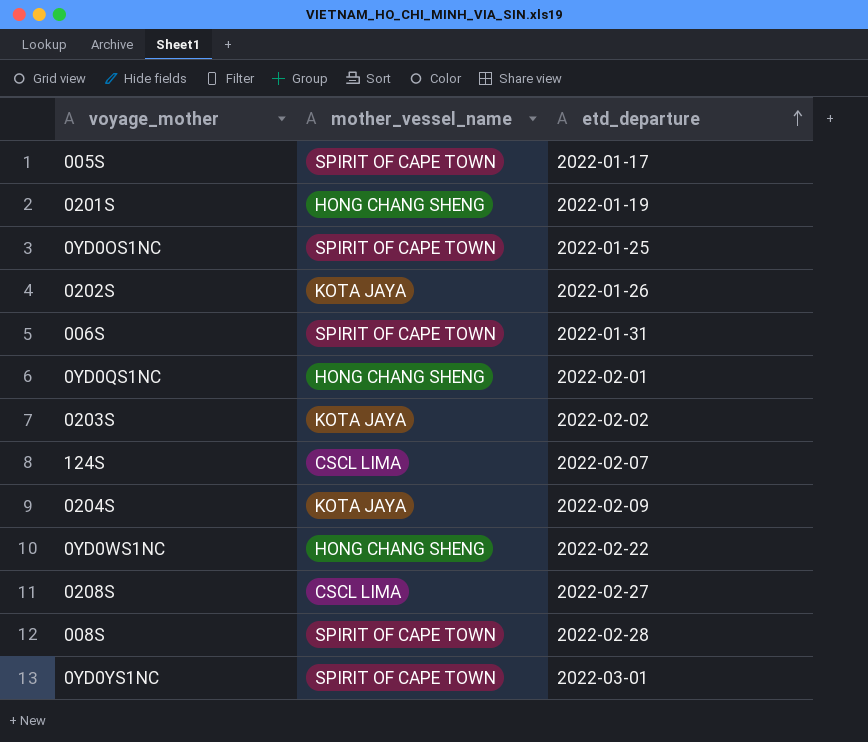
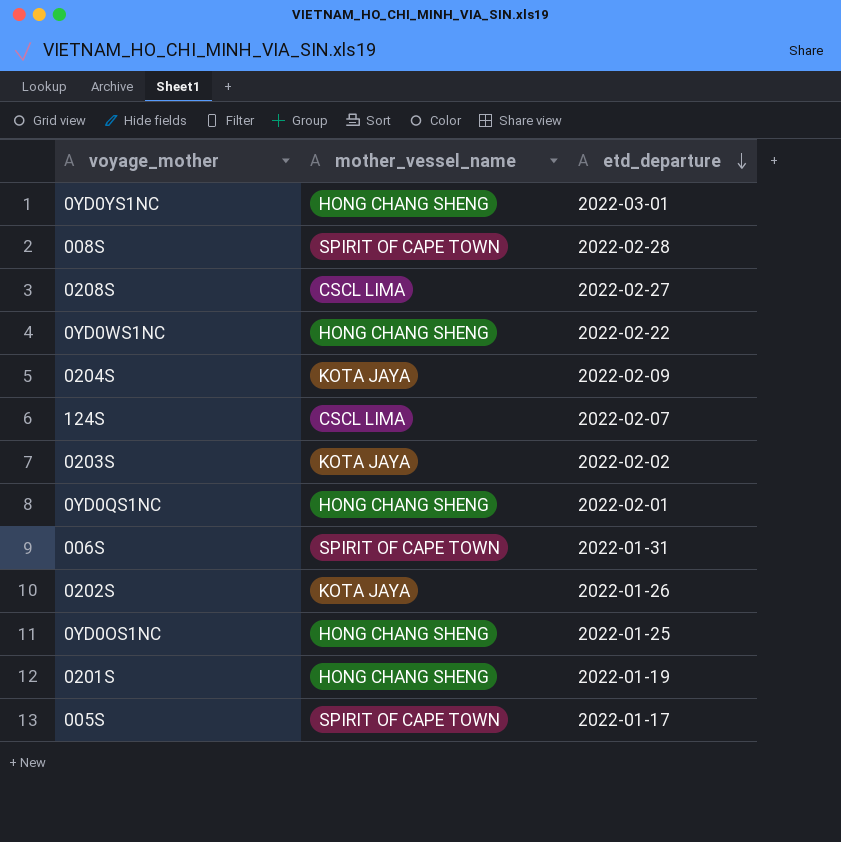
row order: etd_departure ascending -> etd_departure descending
0YD0YS1NC | mother_vessel_name: SPIRIT OF CAPE TOWN -> HONG CHANG SHENG
0YD0OS1NC | mother_vessel_name: SPIRIT OF CAPE TOWN -> HONG CHANG SHENG

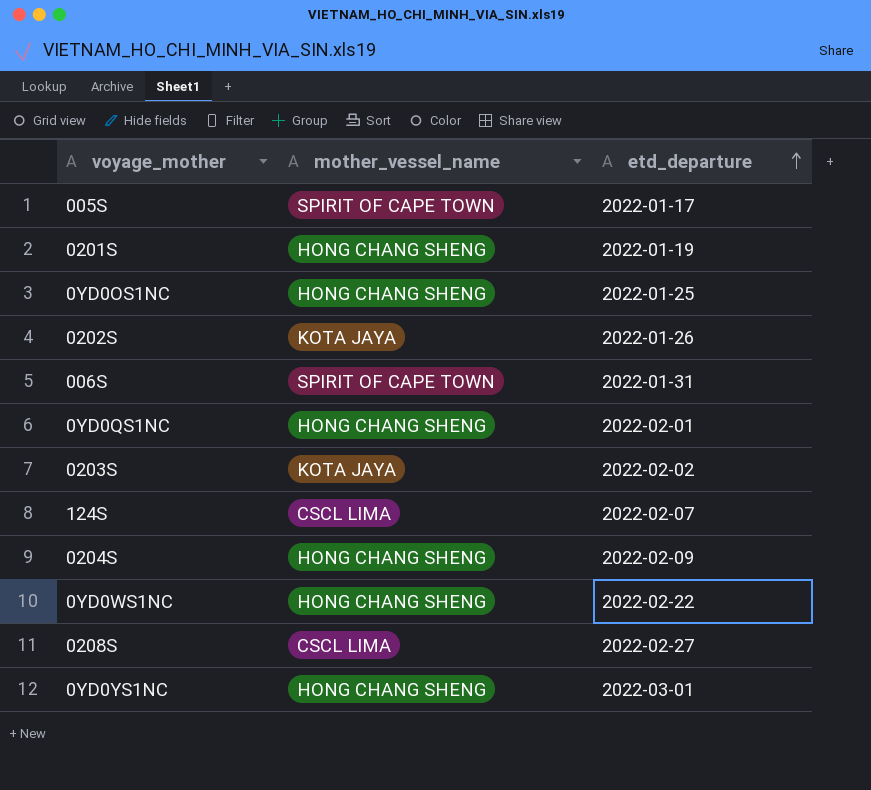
row order: etd_departure descending -> etd_departure ascending
row 008S: SPIRIT OF CAPE TOWN | 2022-02-28 -> none
0204S | mother_vessel_name: KOTA JAYA -> HONG CHANG SHENG

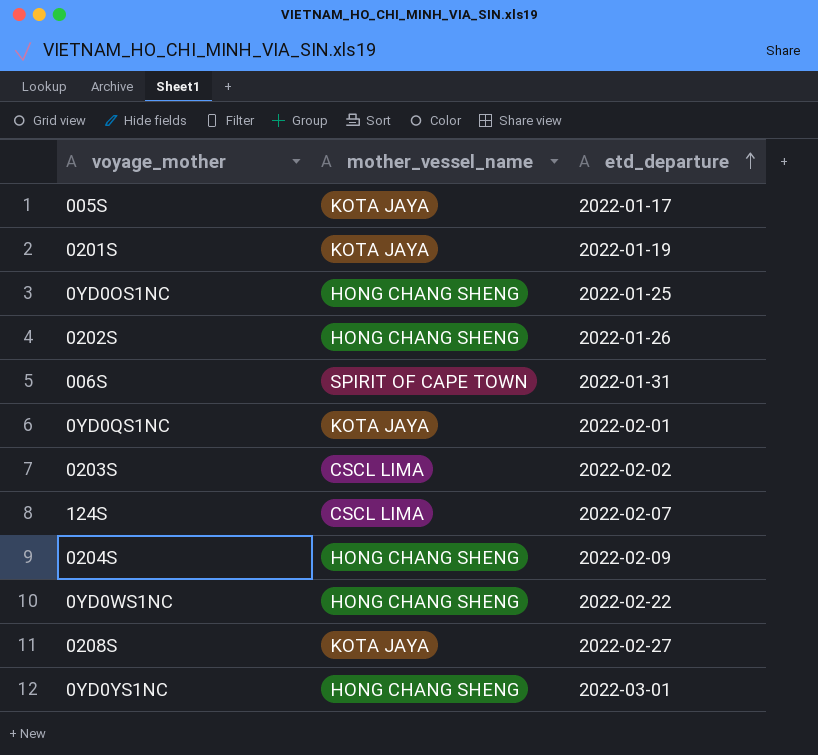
005S | mother_vessel_name: SPIRIT OF CAPE TOWN -> KOTA JAYA
0201S | mother_vessel_name: HONG CHANG SHENG -> KOTA JAYA
0202S | mother_vessel_name: KOTA JAYA -> HONG CHANG SHENG
0YD0QS1NC | mother_vessel_name: HONG CHANG SHENG -> KOTA JAYA
0203S | mother_vessel_name: KOTA JAYA -> CSCL LIMA
0208S | mother_vessel_name: CSCL LIMA -> KOTA JAYA

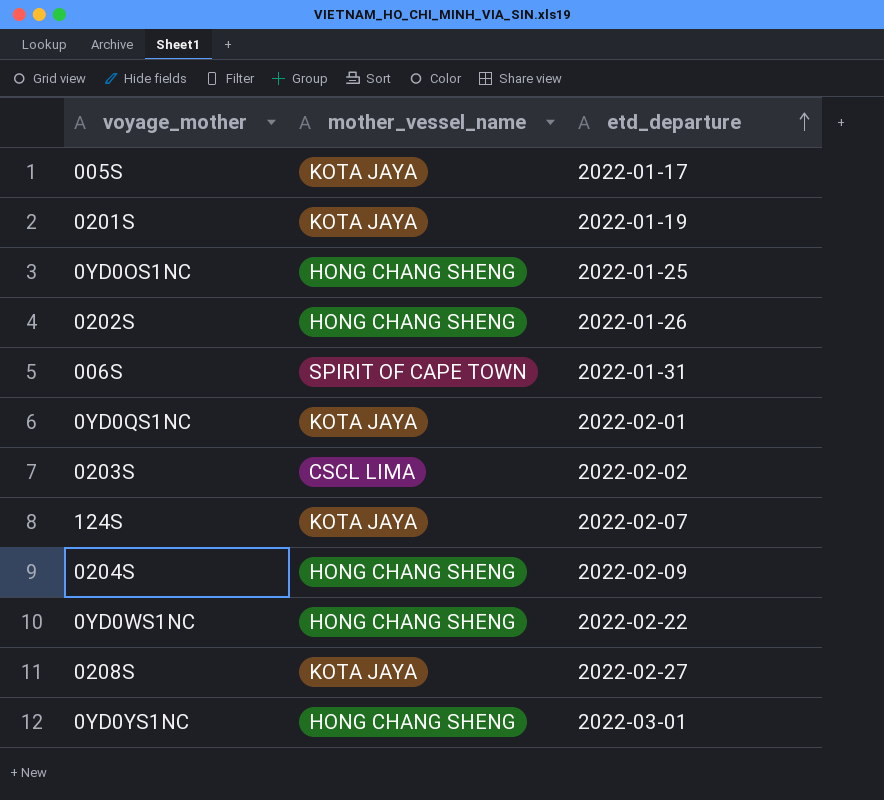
124S | mother_vessel_name: CSCL LIMA -> KOTA JAYA

